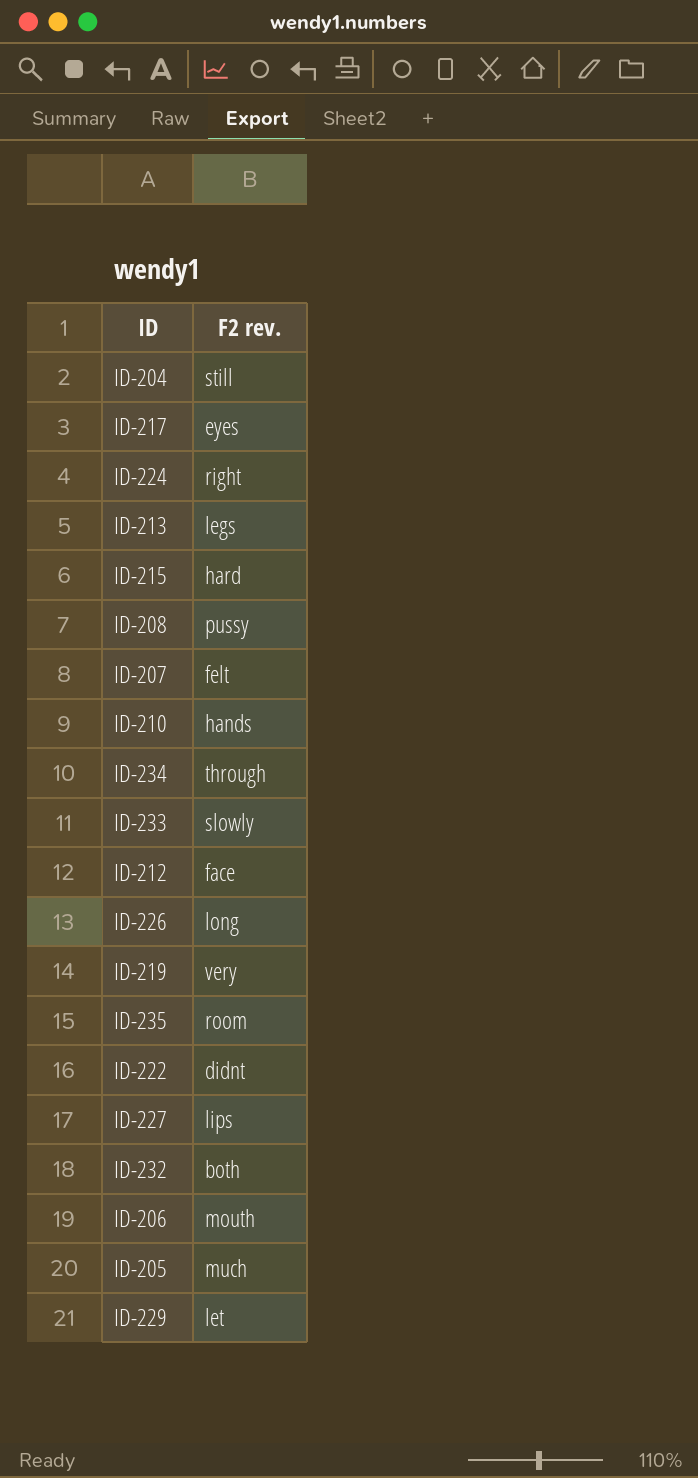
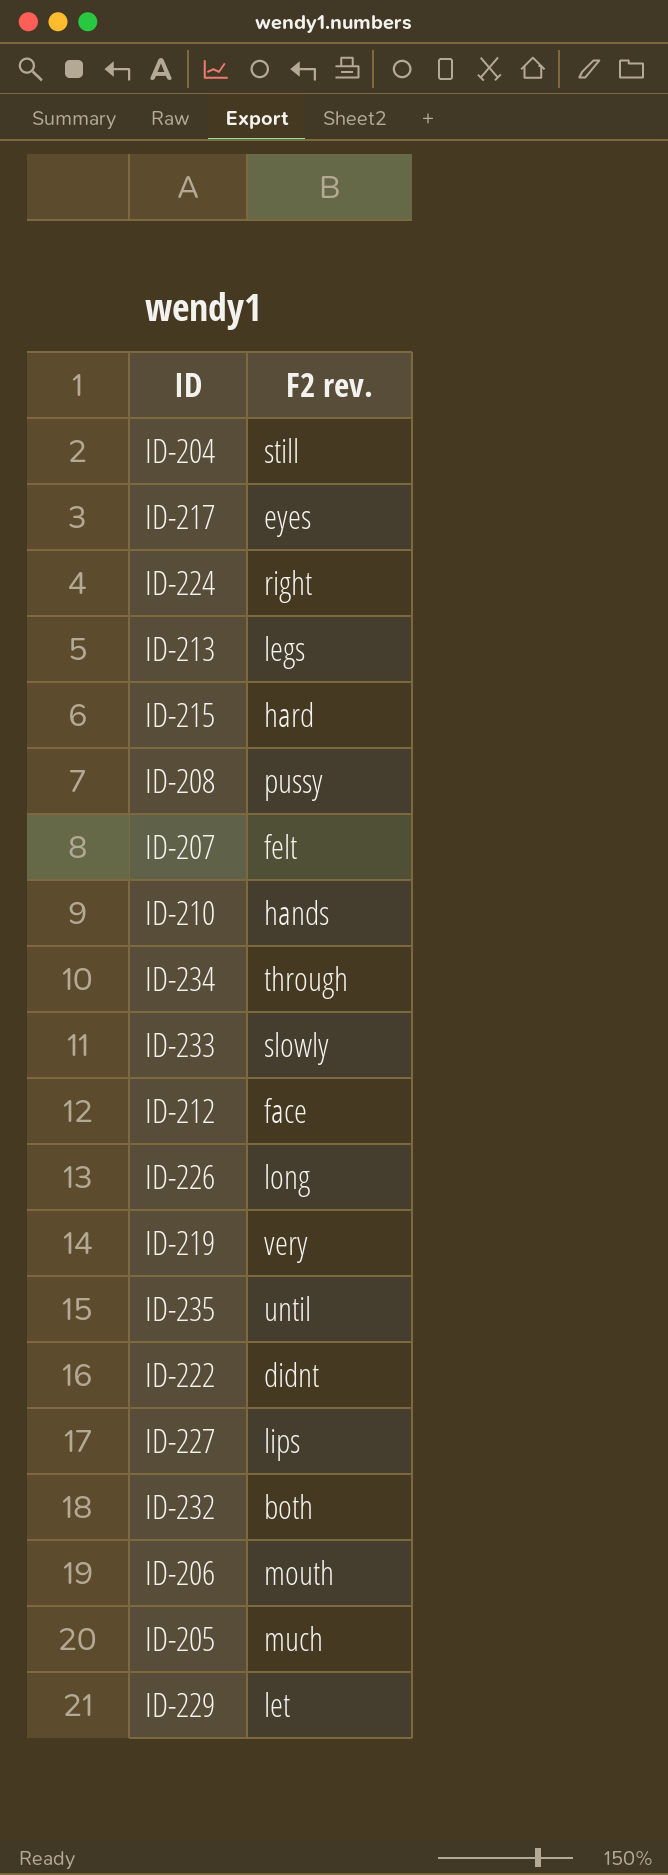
ID-235 | F2 rev.: room -> until

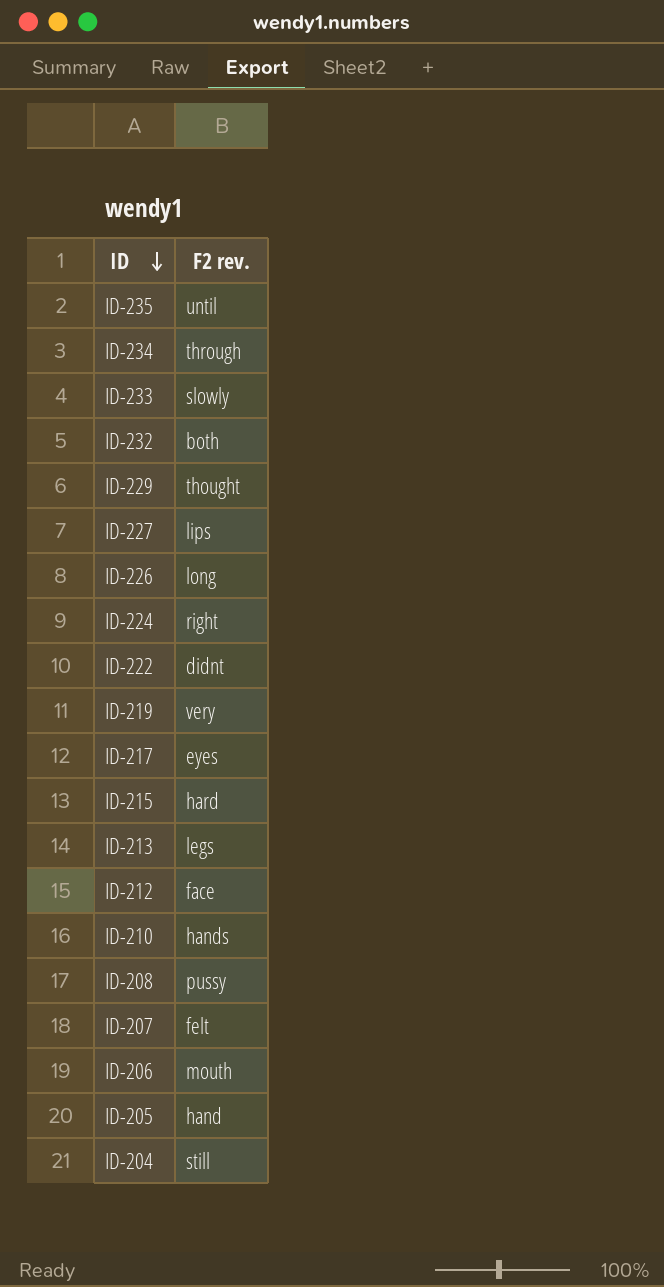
row order: none -> ID descending
ID-229 | F2 rev.: let -> thought
ID-205 | F2 rev.: much -> hand

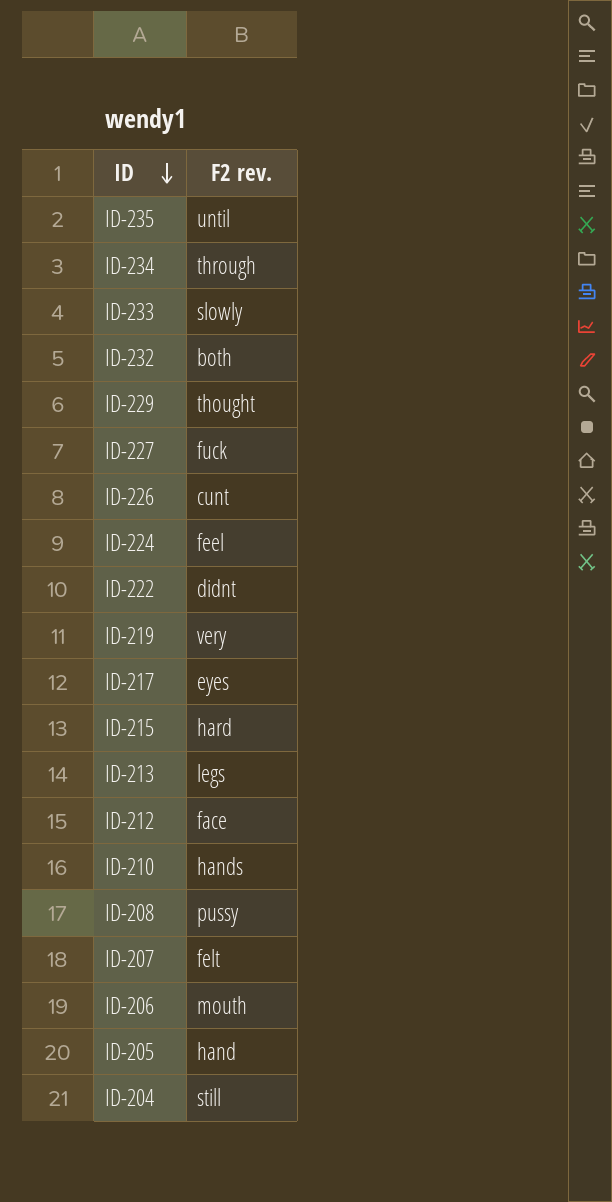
ID-227 | F2 rev.: lips -> fuck
ID-226 | F2 rev.: long -> cunt
ID-224 | F2 rev.: right -> feel

